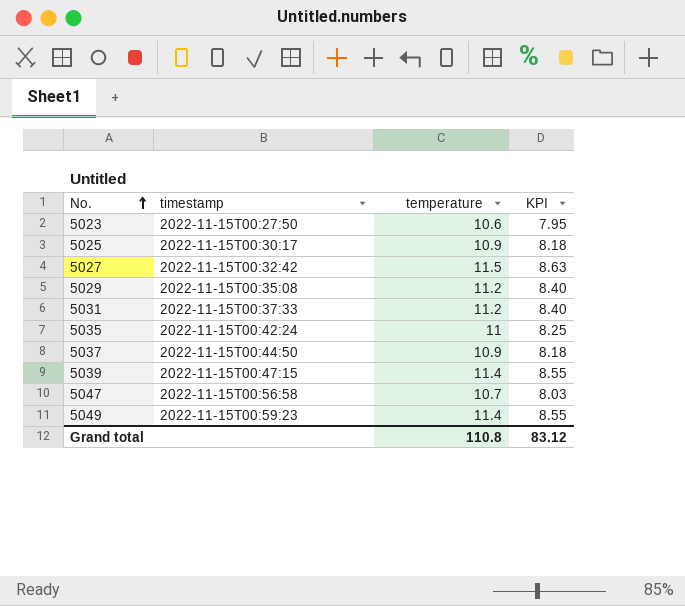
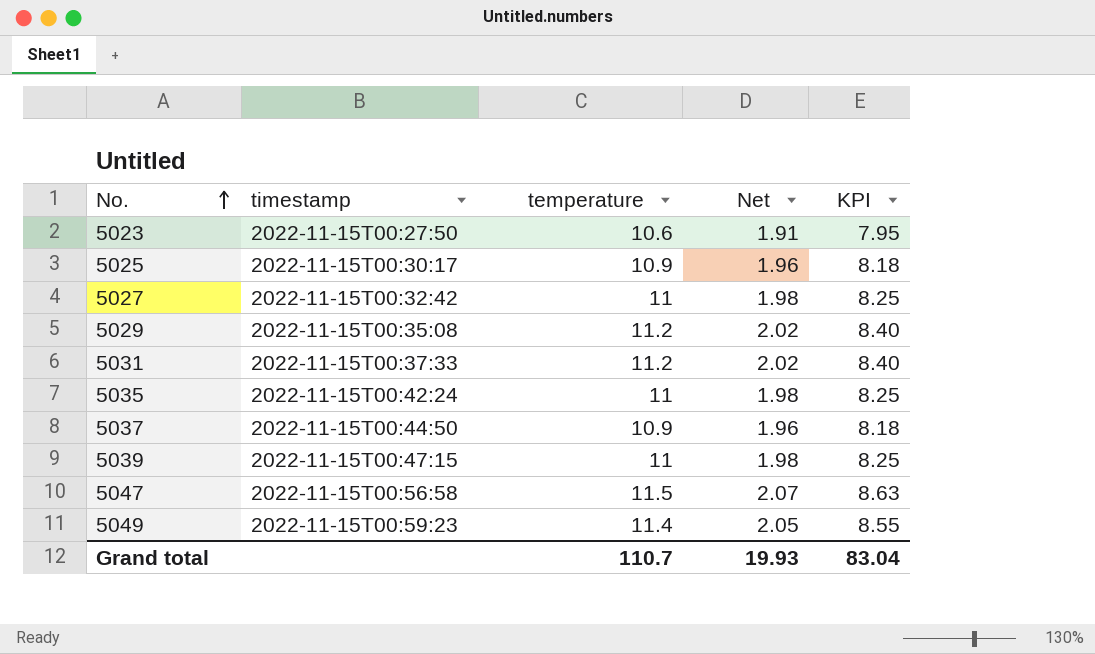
column Net | formula: none -> [temperature] * 0.18
5027 | temperature: 11.5 -> 11
5027 | KPI: 8.63 -> 8.25
5039 | temperature: 11.4 -> 11
5039 | KPI: 8.55 -> 8.25
5047 | temperature: 10.7 -> 11.5
5047 | KPI: 8.03 -> 8.63
Grand total | temperature: 110.8 -> 110.7
Grand total | KPI: 83.12 -> 83.04

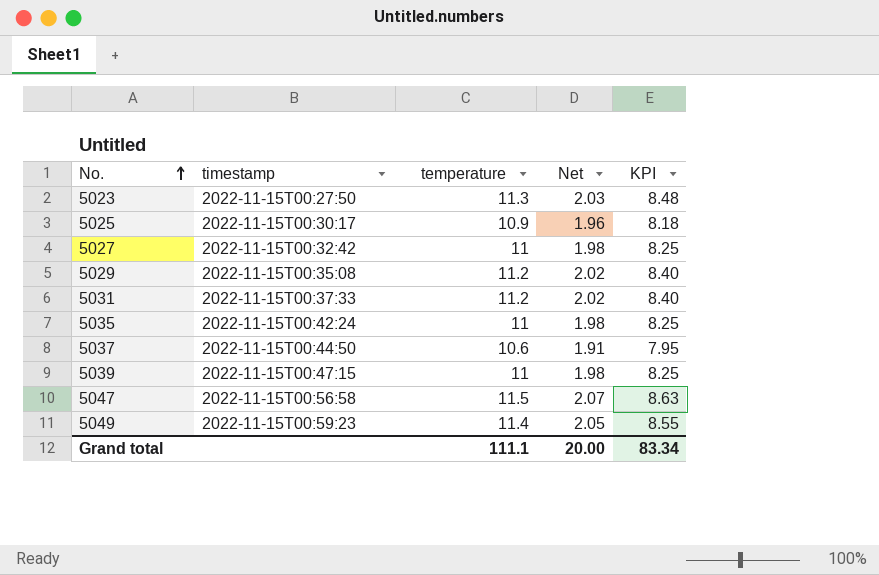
5023 | temperature: 10.6 -> 11.3
5023 | Net: 1.91 -> 2.03
5023 | KPI: 7.95 -> 8.48
5037 | temperature: 10.9 -> 10.6
5037 | Net: 1.96 -> 1.91
5037 | KPI: 8.18 -> 7.95
Grand total | temperature: 110.7 -> 111.1
Grand total | Net: 19.93 -> 20.00
Grand total | KPI: 83.04 -> 83.34

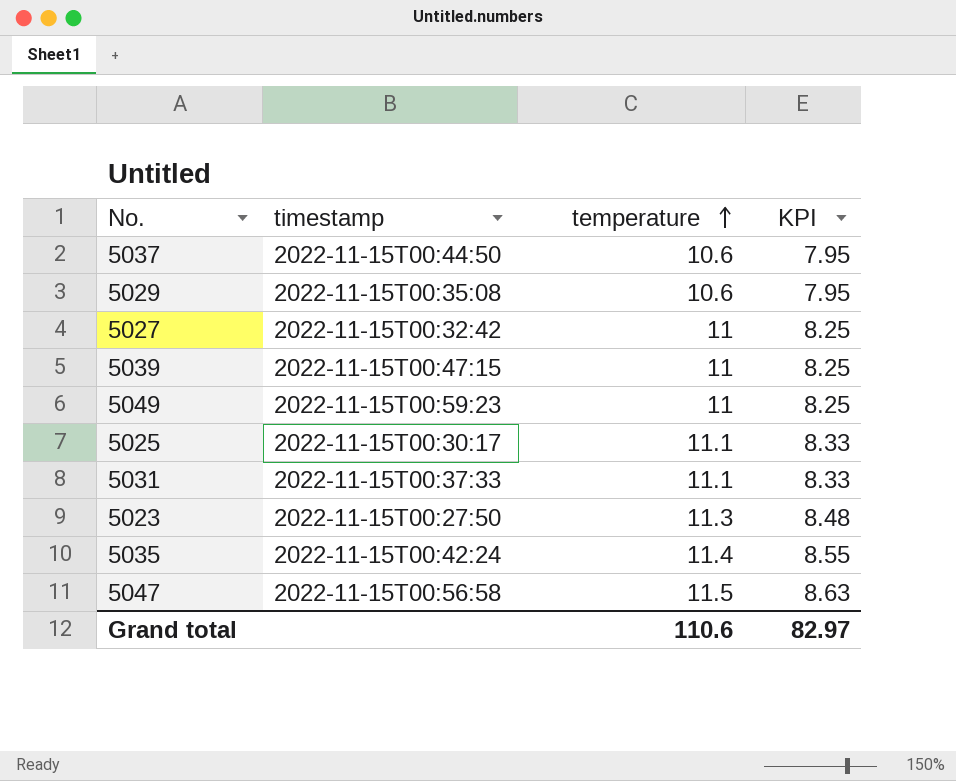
row order: No. ascending -> temperature ascending
column Net | formula: [temperature] * 0.18 -> none
5029 | temperature: 11.2 -> 10.6
5029 | KPI: 8.40 -> 7.95
5049 | temperature: 11.4 -> 11
5049 | KPI: 8.55 -> 8.25
5025 | temperature: 10.9 -> 11.1
5025 | KPI: 8.18 -> 8.33
5031 | temperature: 11.2 -> 11.1
5031 | KPI: 8.40 -> 8.33
5035 | temperature: 11 -> 11.4
5035 | KPI: 8.25 -> 8.55
Grand total | temperature: 111.1 -> 110.6
Grand total | KPI: 83.34 -> 82.97

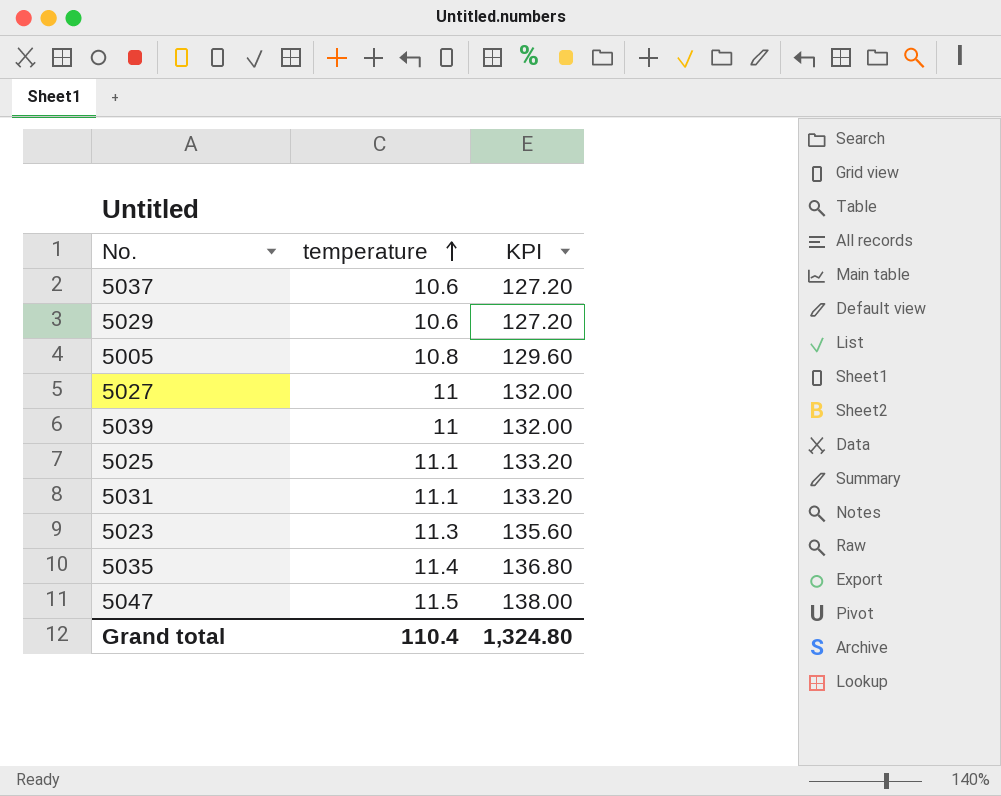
column timestamp | position: 2 -> none
column KPI | formula: [temperature] * 0.75 -> [temperature] * 12
row 5049: 2022-11-15T00:59:23 | 11 | 8.25 -> none
row 5005: none -> 10.8 | 129.60
Grand total | temperature: 110.6 -> 110.4
Grand total | KPI: 82.97 -> 1,324.80

